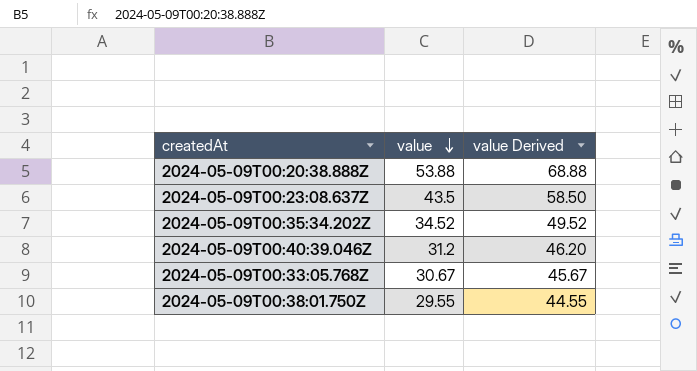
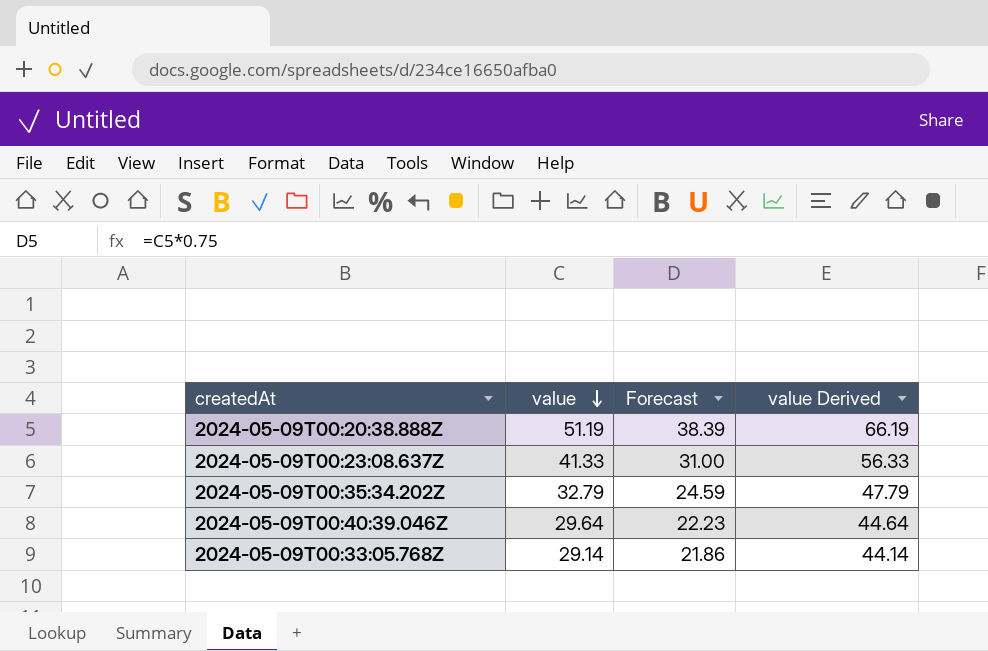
column Forecast | formula: none -> [value] * 0.75
row 2024-05-09T00:38:01.750Z: 29.55 | 44.55 -> none
2024-05-09T00:20:38.888Z | value: 53.88 -> 51.19
2024-05-09T00:20:38.888Z | value Derived: 68.88 -> 66.19
2024-05-09T00:23:08.637Z | value: 43.5 -> 41.33
2024-05-09T00:23:08.637Z | value Derived: 58.50 -> 56.33
2024-05-09T00:35:34.202Z | value: 34.52 -> 32.79
2024-05-09T00:35:34.202Z | value Derived: 49.52 -> 47.79
2024-05-09T00:40:39.046Z | value: 31.2 -> 29.64
2024-05-09T00:40:39.046Z | value Derived: 46.20 -> 44.64
2024-05-09T00:33:05.768Z | value: 30.67 -> 29.14
2024-05-09T00:33:05.768Z | value Derived: 45.67 -> 44.14

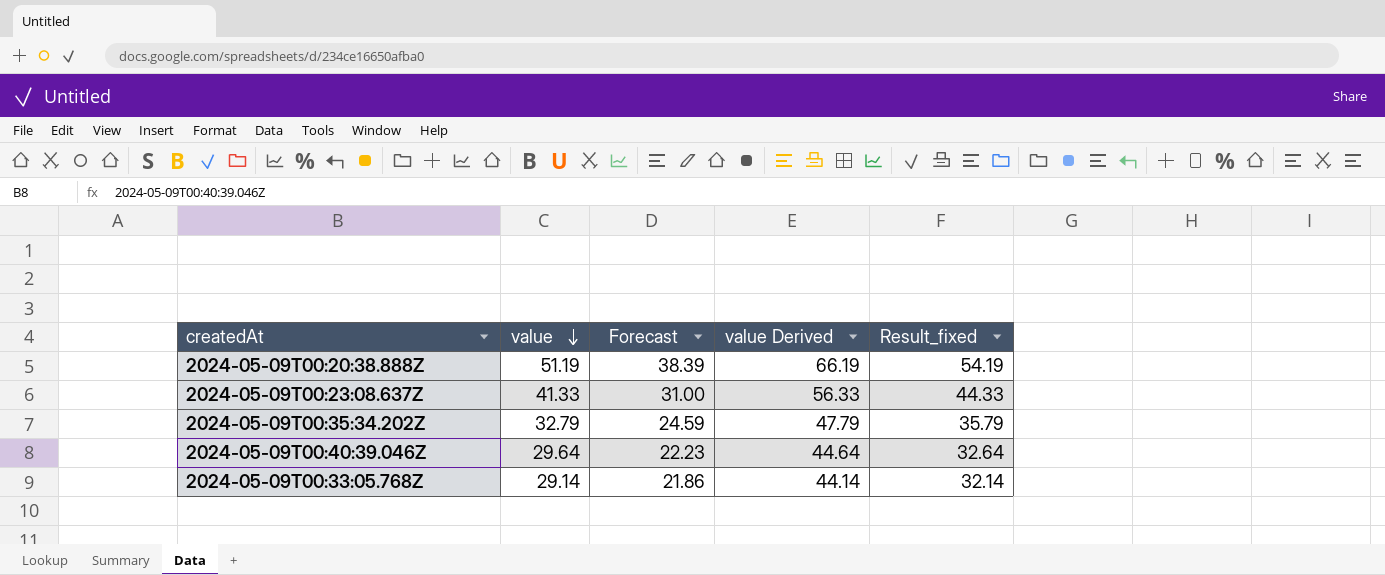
column Result_fixed | formula: none -> [value] + 3

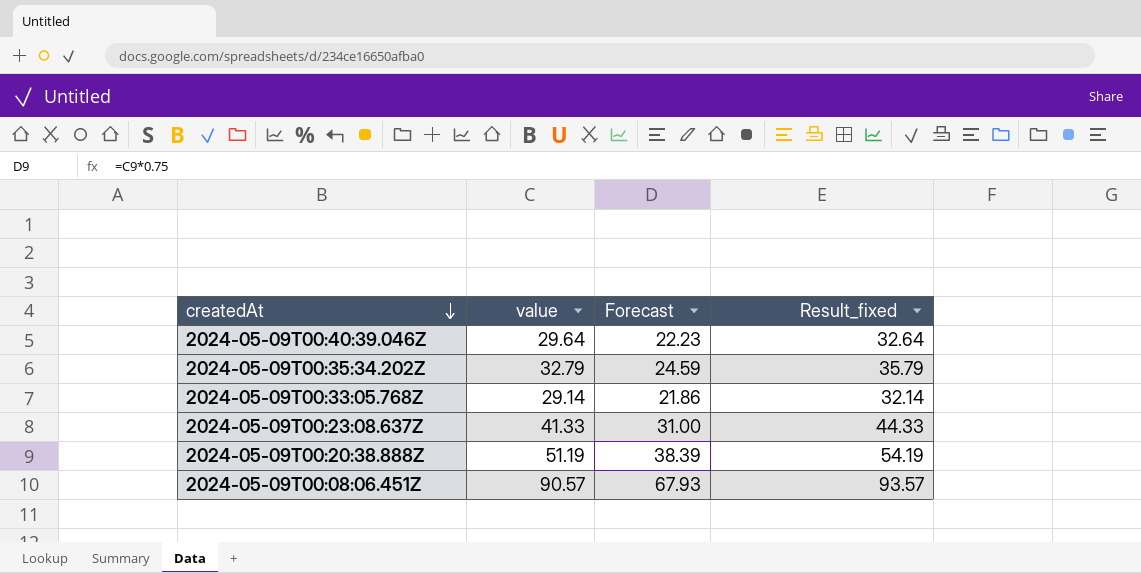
row order: value descending -> createdAt descending
column value Derived | formula: [value] + 15 -> none
row 2024-05-09T00:08:06.451Z: none -> 90.57 | 67.93 | 93.57

